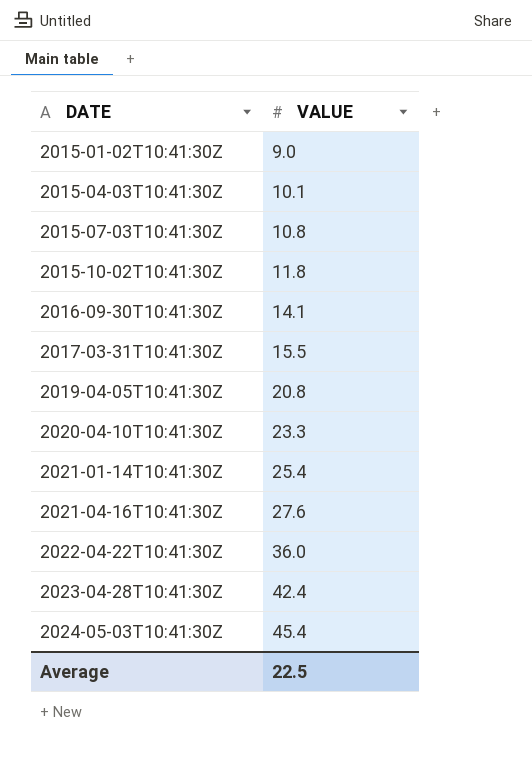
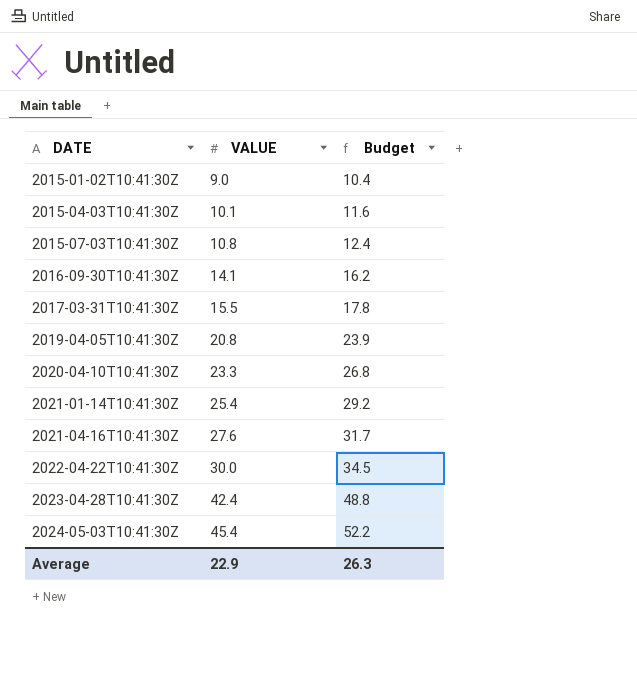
column Budget | formula: none -> [VALUE] * 1.15
row 2015-10-02T10:41:30Z: 11.8 -> none
2022-04-22T10:41:30Z | VALUE: 36.0 -> 30.0
Average | VALUE: 22.5 -> 22.9

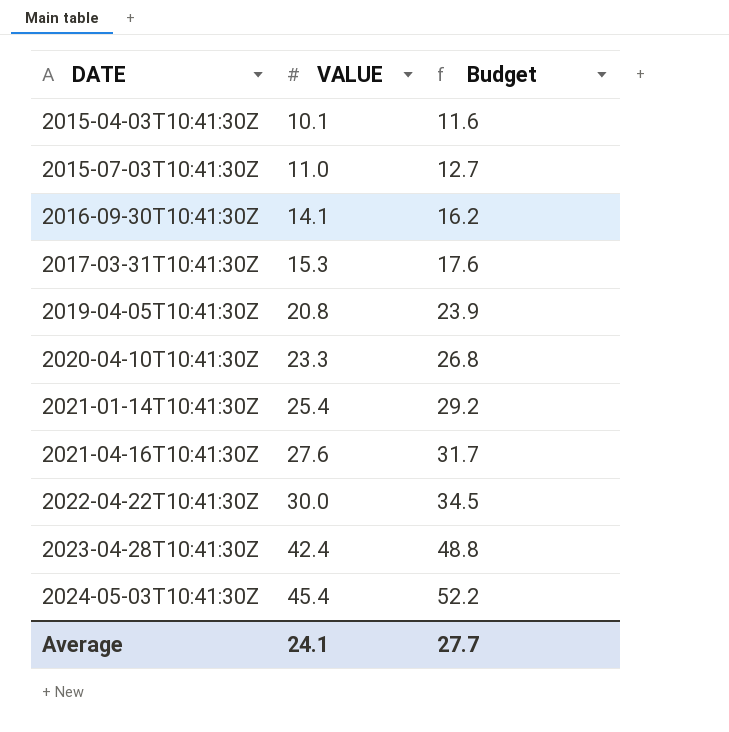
row 2015-01-02T10:41:30Z: 9.0 | 10.4 -> none
2015-07-03T10:41:30Z | VALUE: 10.8 -> 11.0
2015-07-03T10:41:30Z | Budget: 12.4 -> 12.7
2017-03-31T10:41:30Z | VALUE: 15.5 -> 15.3
2017-03-31T10:41:30Z | Budget: 17.8 -> 17.6
Average | VALUE: 22.9 -> 24.1
Average | Budget: 26.3 -> 27.7

